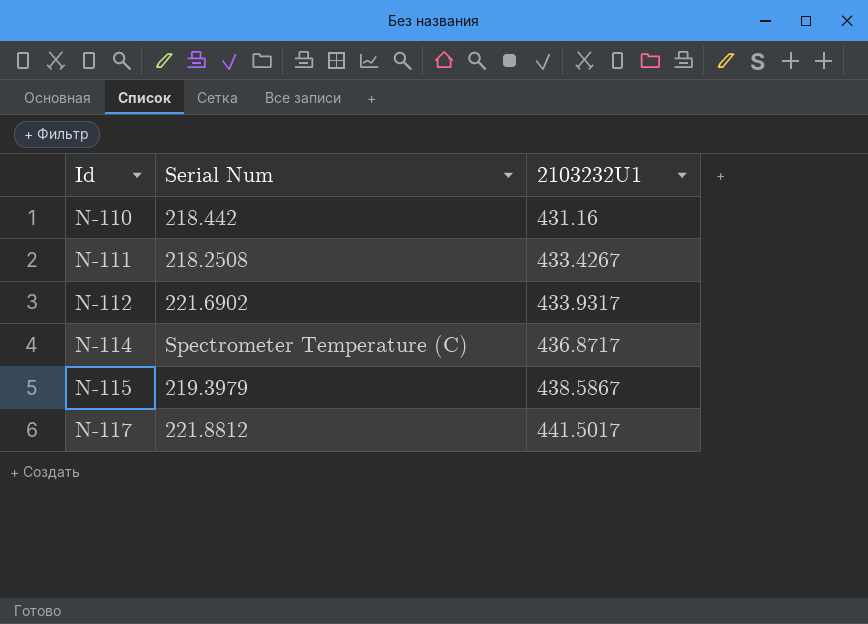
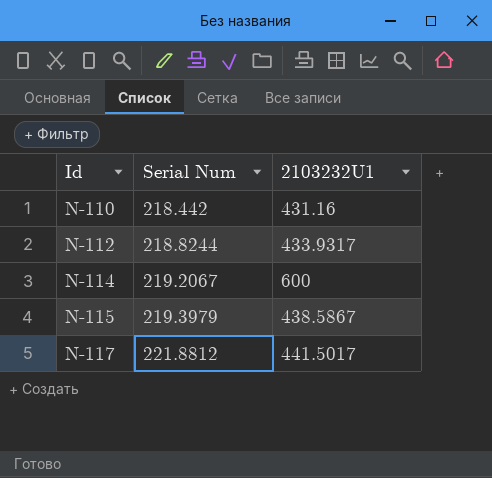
row N-111: 218.2508 | 433.4267 -> none
N-112 | Serial Num: 221.6902 -> 218.8244
N-114 | Serial Num: Spectrometer Temperature (C) -> 219.2067
N-114 | 2103232U1: 436.8717 -> 600

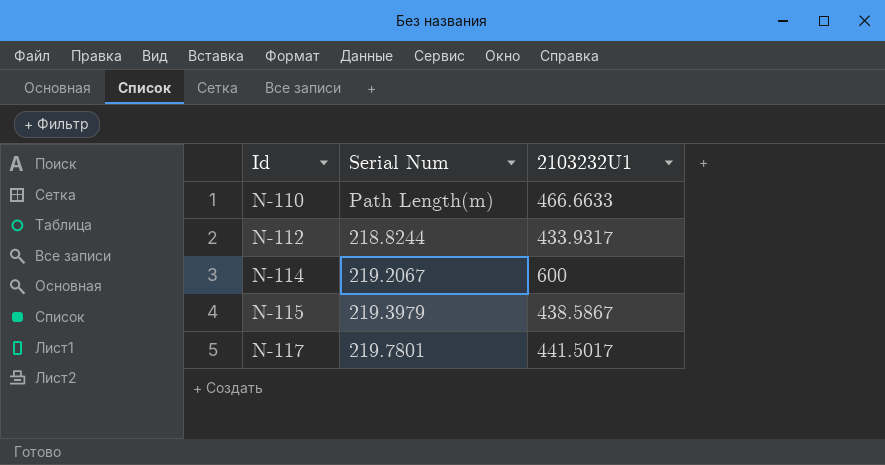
N-110 | Serial Num: 218.442 -> Path Length(m)
N-110 | 2103232U1: 431.16 -> 466.6633
N-117 | Serial Num: 221.8812 -> 219.7801

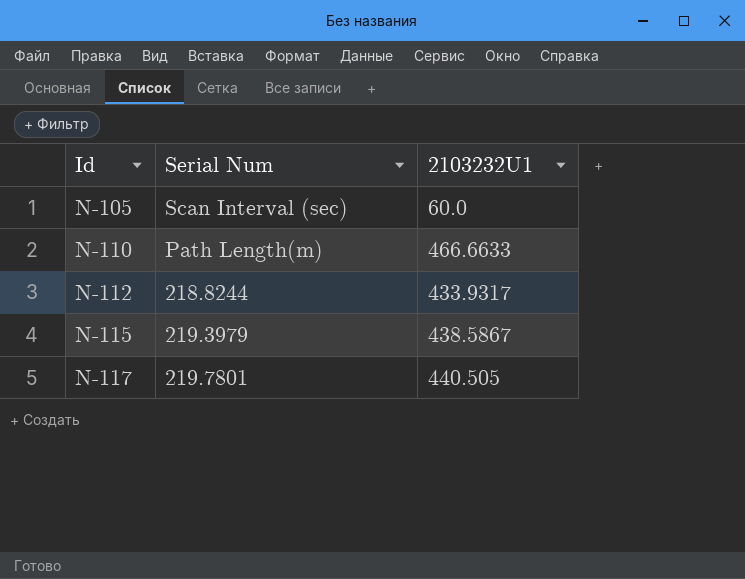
row N-114: 219.2067 | 600 -> none
row N-105: none -> Scan Interval (sec) | 60.0
N-117 | 2103232U1: 441.5017 -> 440.505

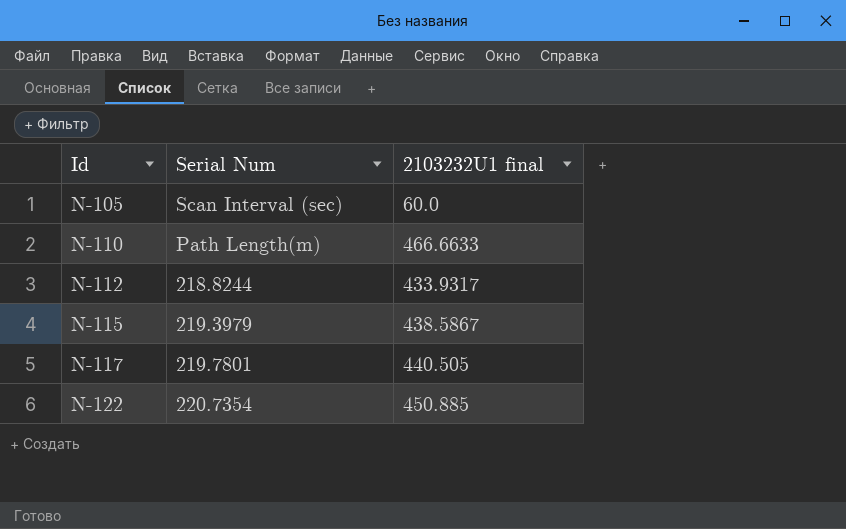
column name: 2103232U1 -> 2103232U1 final
row N-122: none -> 220.7354 | 450.885

